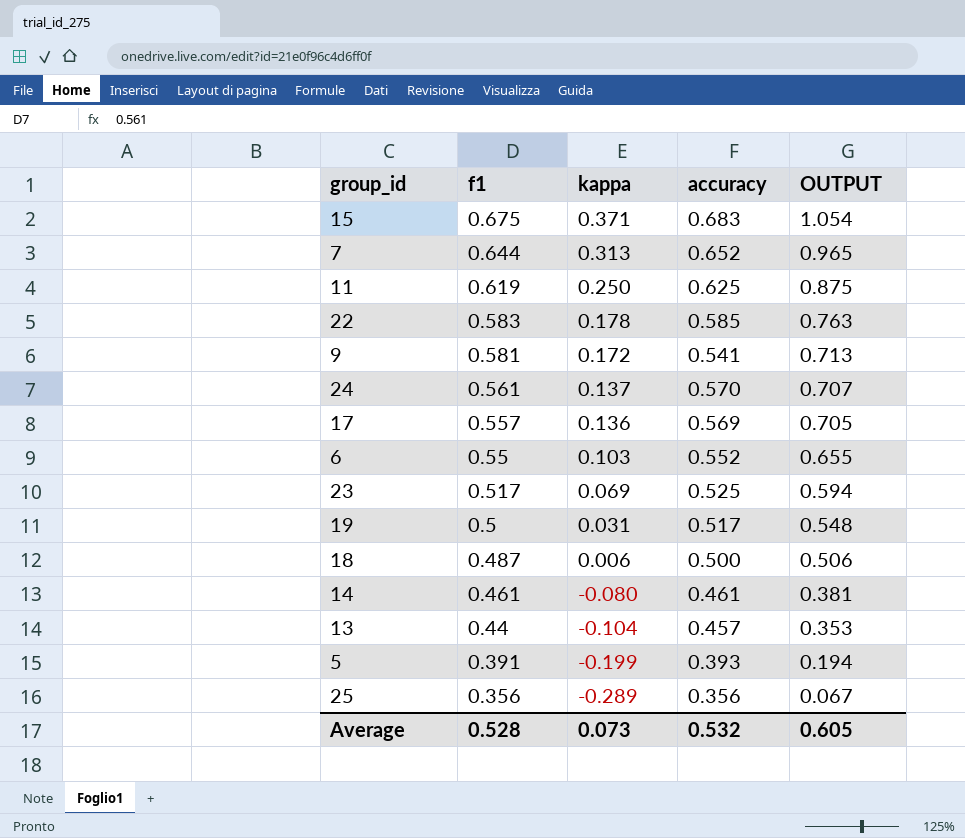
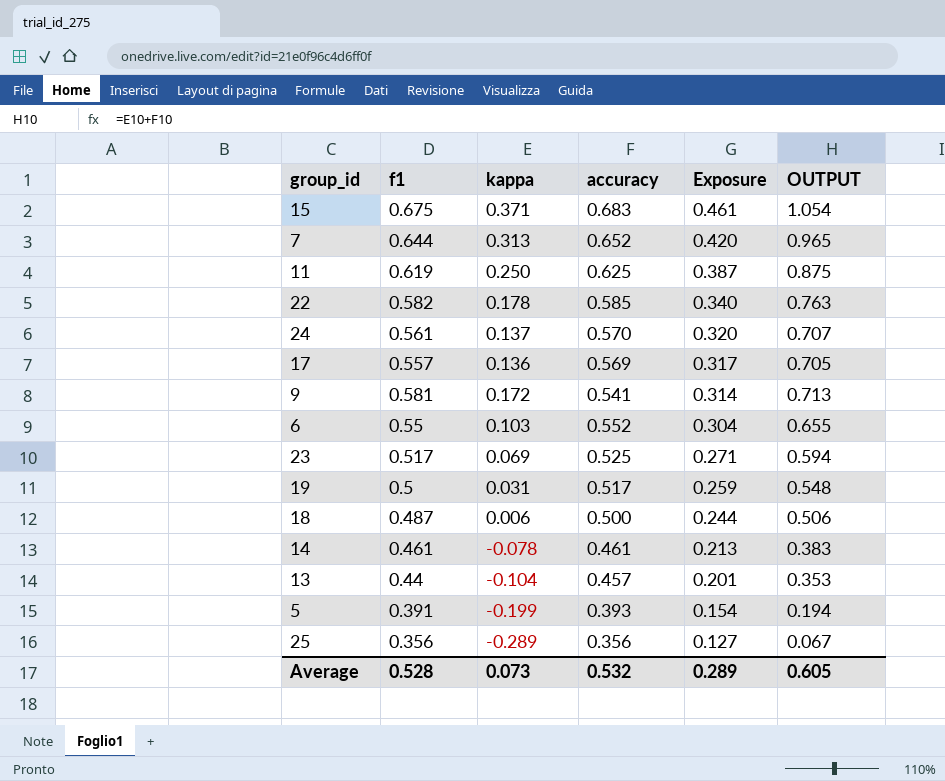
row order: f1 descending -> Exposure descending
column Exposure | formula: none -> [f1] * [accuracy]
22 | f1: 0.583 -> 0.582
14 | kappa: -0.080 -> -0.078
14 | OUTPUT: 0.381 -> 0.383

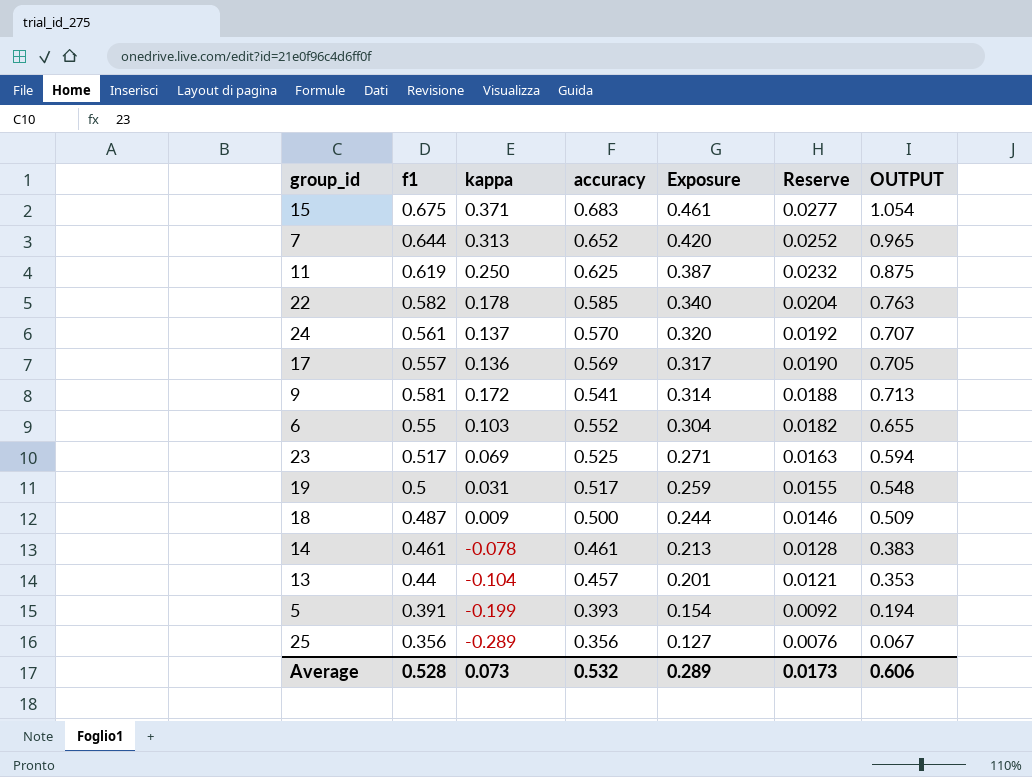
column Reserve | formula: none -> [Exposure] * 0.06
18 | kappa: 0.006 -> 0.009
18 | OUTPUT: 0.506 -> 0.509
Average | OUTPUT: 0.605 -> 0.606

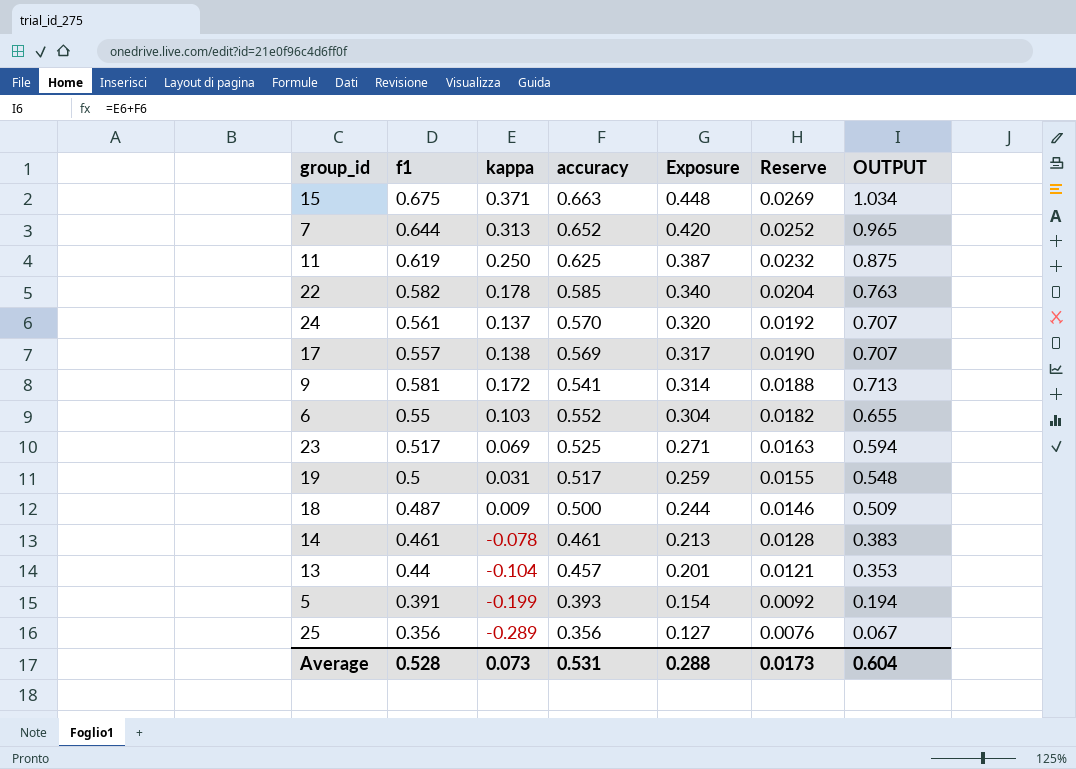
15 | accuracy: 0.683 -> 0.663
15 | Exposure: 0.461 -> 0.448
15 | Reserve: 0.0277 -> 0.0269
15 | OUTPUT: 1.054 -> 1.034
17 | kappa: 0.136 -> 0.138
17 | OUTPUT: 0.705 -> 0.707
Average | accuracy: 0.532 -> 0.531
Average | Exposure: 0.289 -> 0.288
Average | OUTPUT: 0.606 -> 0.604

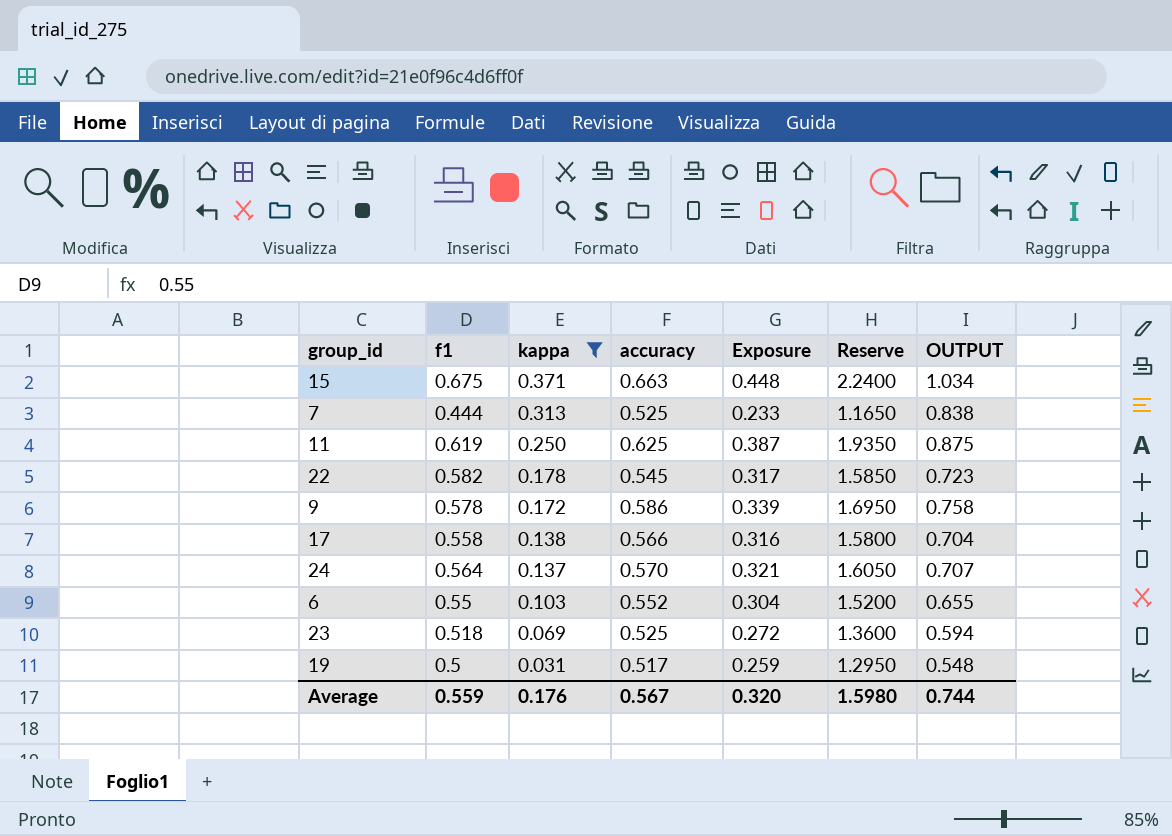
filter: none -> kappa >= 0.031
row order: Exposure descending -> kappa descending
column Reserve | formula: [Exposure] * 0.06 -> [Exposure] * 5
7 | f1: 0.644 -> 0.444
7 | accuracy: 0.652 -> 0.525
7 | Exposure: 0.420 -> 0.233
7 | OUTPUT: 0.965 -> 0.838
22 | accuracy: 0.585 -> 0.545
22 | Exposure: 0.340 -> 0.317
22 | OUTPUT: 0.763 -> 0.723
9 | f1: 0.581 -> 0.578
9 | accuracy: 0.541 -> 0.586
9 | Exposure: 0.314 -> 0.339
9 | OUTPUT: 0.713 -> 0.758
17 | f1: 0.557 -> 0.558
17 | accuracy: 0.569 -> 0.566
17 | Exposure: 0.317 -> 0.316
17 | OUTPUT: 0.707 -> 0.704
24 | f1: 0.561 -> 0.564
24 | Exposure: 0.320 -> 0.321
23 | f1: 0.517 -> 0.518
23 | Exposure: 0.271 -> 0.272
Average | f1: 0.528 -> 0.559
Average | kappa: 0.073 -> 0.176
Average | accuracy: 0.531 -> 0.567
Average | Exposure: 0.288 -> 0.320
Average | Reserve: 0.0173 -> 1.5980
Average | OUTPUT: 0.604 -> 0.744

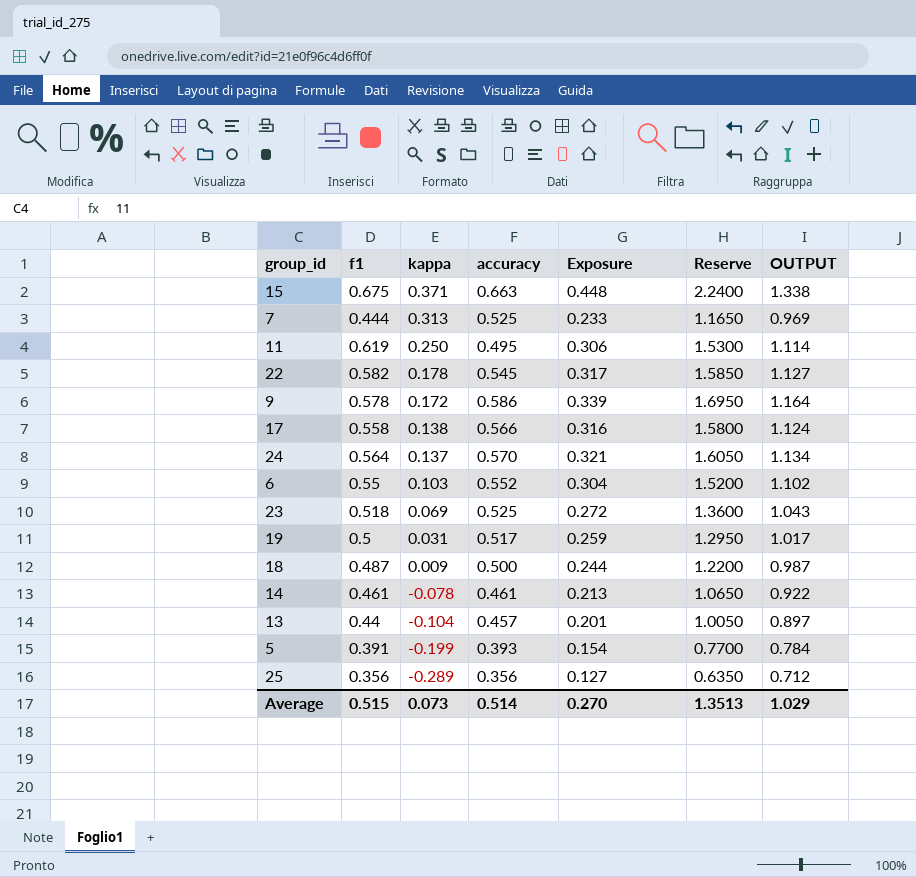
filter: kappa >= 0.031 -> none
column OUTPUT | formula: [kappa] + [accuracy] -> [f1] + [accuracy]
11 | accuracy: 0.625 -> 0.495
11 | Exposure: 0.387 -> 0.306
11 | Reserve: 1.9350 -> 1.5300
Average | f1: 0.559 -> 0.515
Average | kappa: 0.176 -> 0.073
Average | accuracy: 0.567 -> 0.514
Average | Exposure: 0.320 -> 0.270
Average | Reserve: 1.5980 -> 1.3513
Average | OUTPUT: 0.744 -> 1.029

